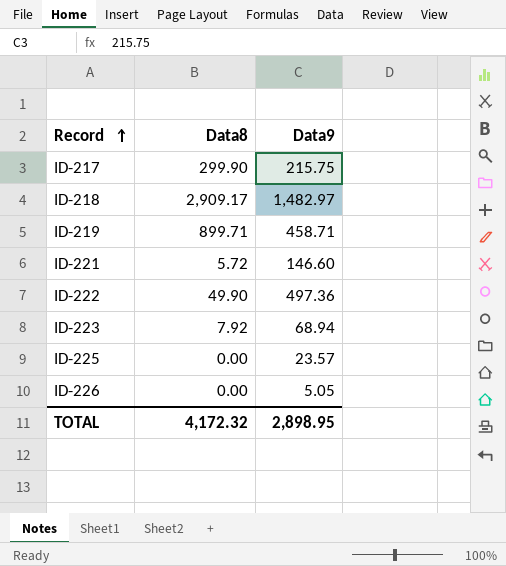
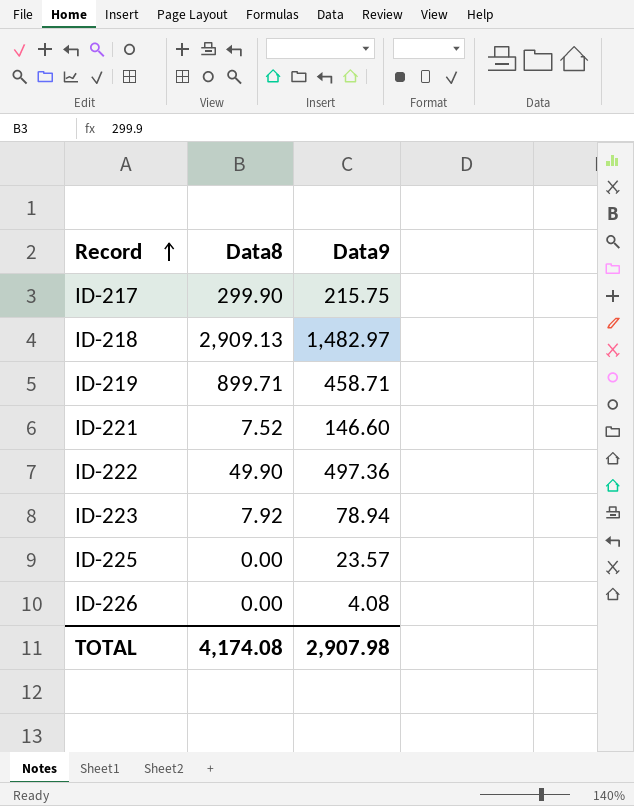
ID-218 | Data8: 2,909.17 -> 2,909.13
ID-221 | Data8: 5.72 -> 7.52
ID-223 | Data9: 68.94 -> 78.94
ID-226 | Data9: 5.05 -> 4.08
TOTAL | Data8: 4,172.32 -> 4,174.08
TOTAL | Data9: 2,898.95 -> 2,907.98

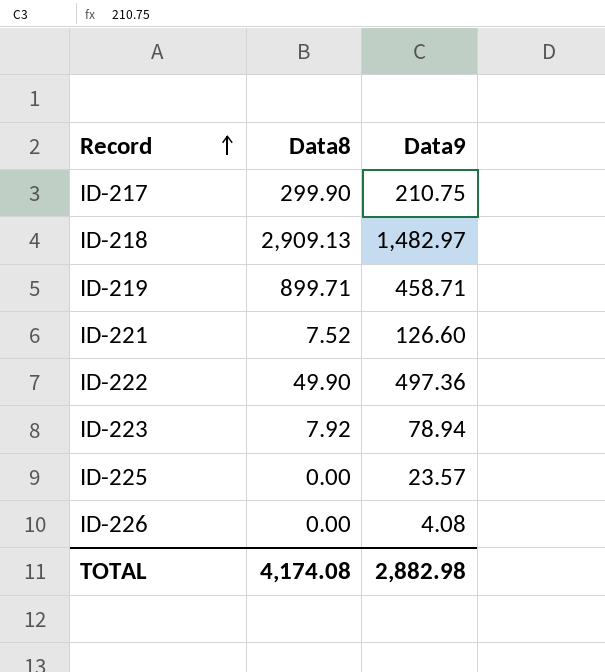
ID-217 | Data9: 215.75 -> 210.75
ID-221 | Data9: 146.60 -> 126.60
TOTAL | Data9: 2,907.98 -> 2,882.98

